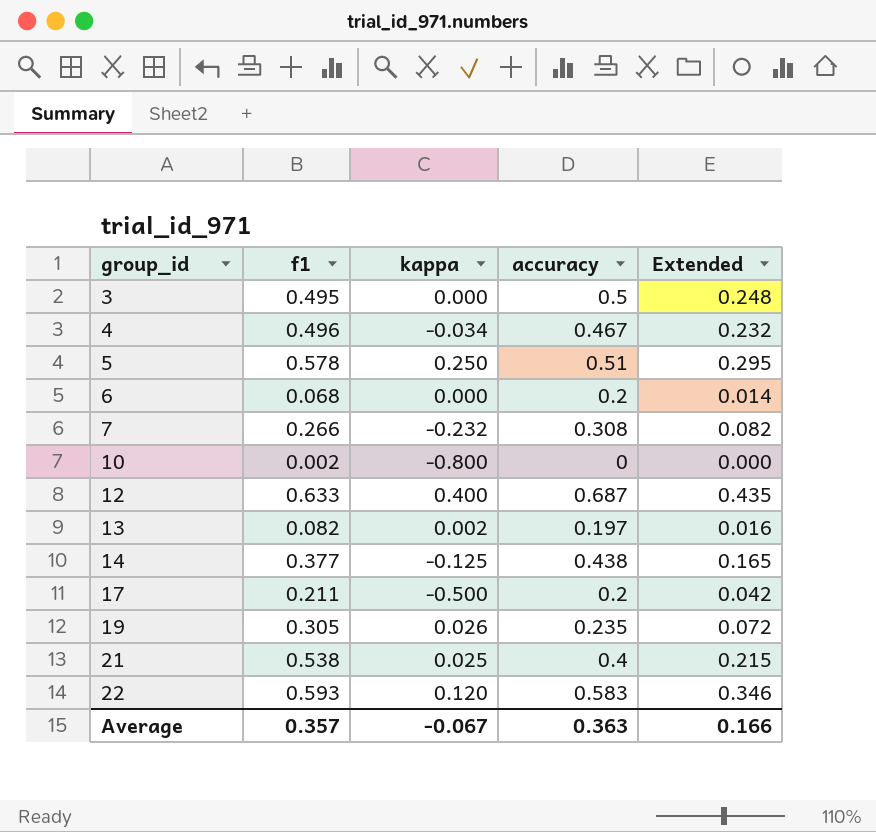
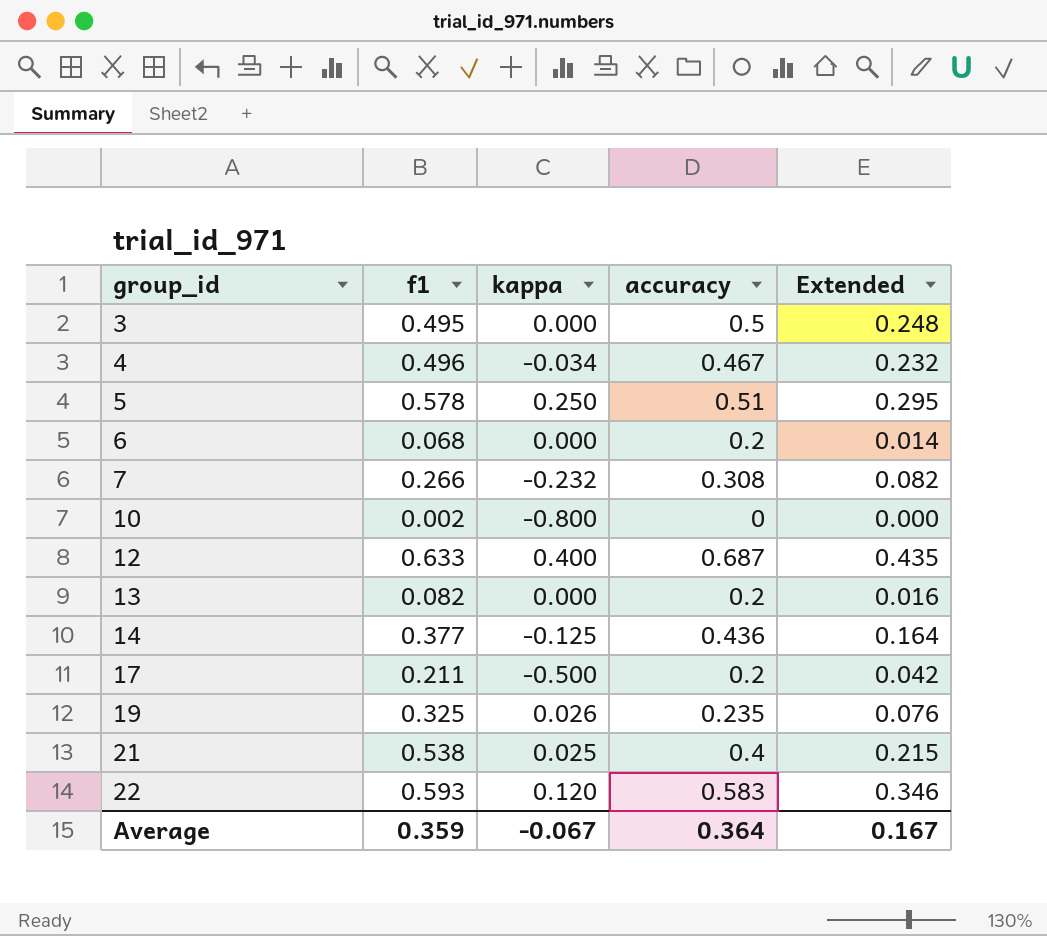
13 | kappa: 0.002 -> 0.000
13 | accuracy: 0.197 -> 0.2
14 | accuracy: 0.438 -> 0.436
14 | Extended: 0.165 -> 0.164
19 | f1: 0.305 -> 0.325
19 | Extended: 0.072 -> 0.076
Average | f1: 0.357 -> 0.359
Average | accuracy: 0.363 -> 0.364
Average | Extended: 0.166 -> 0.167

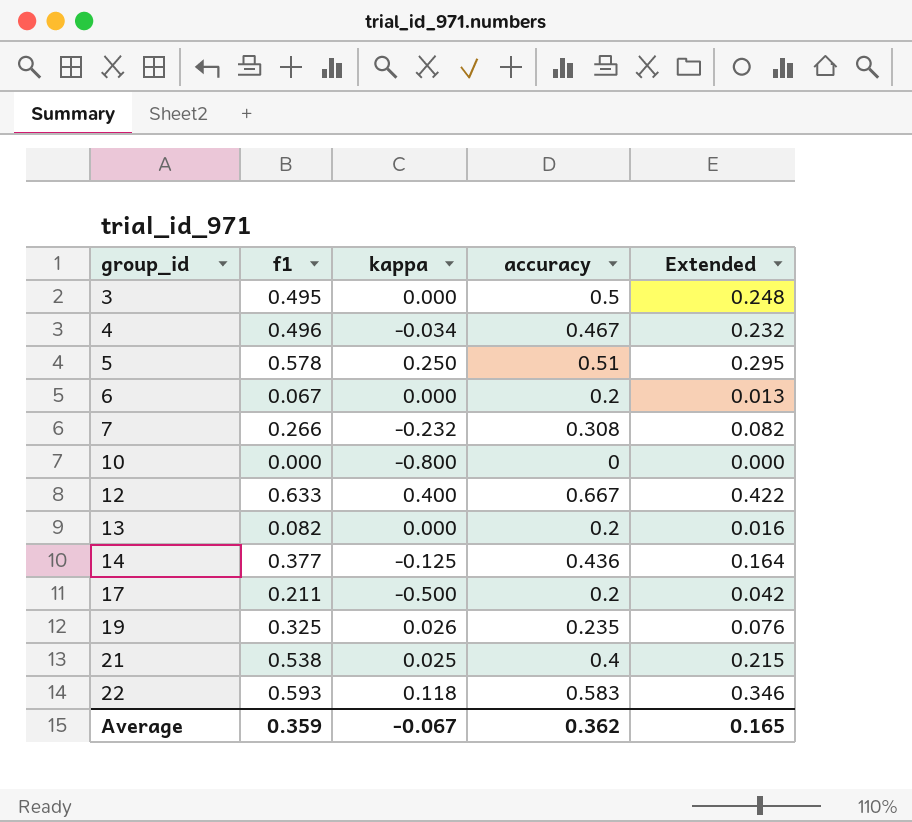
6 | f1: 0.068 -> 0.067
6 | Extended: 0.014 -> 0.013
10 | f1: 0.002 -> 0.000
12 | accuracy: 0.687 -> 0.667
12 | Extended: 0.435 -> 0.422
22 | kappa: 0.120 -> 0.118
Average | accuracy: 0.364 -> 0.362
Average | Extended: 0.167 -> 0.165

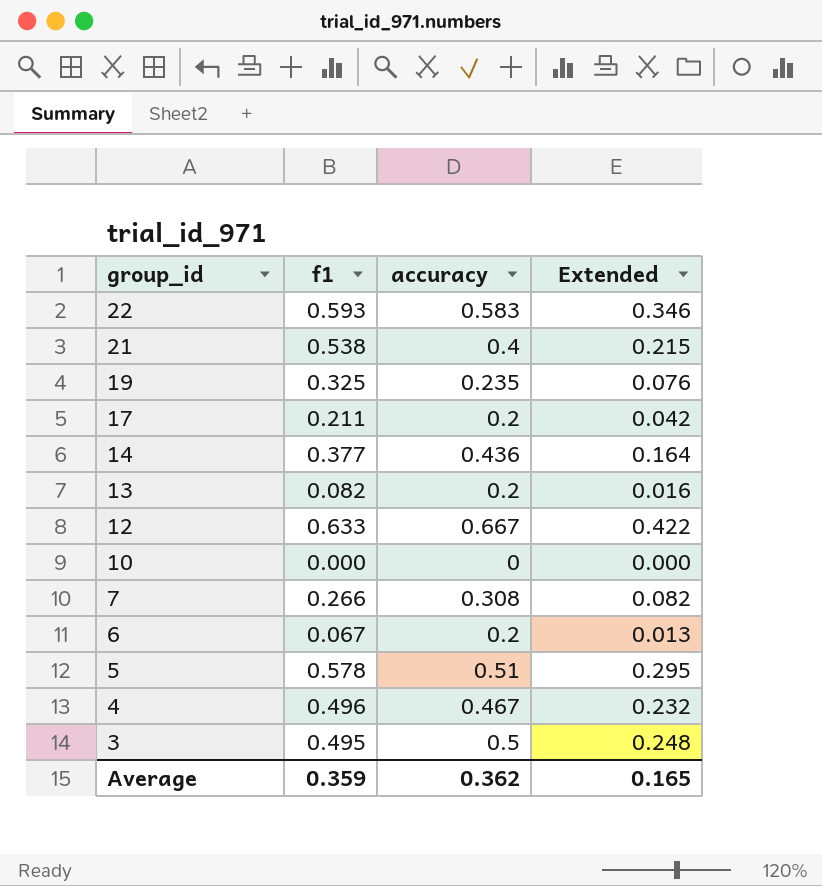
row order: group_id ascending -> group_id descending
column kappa | position: 3 -> none

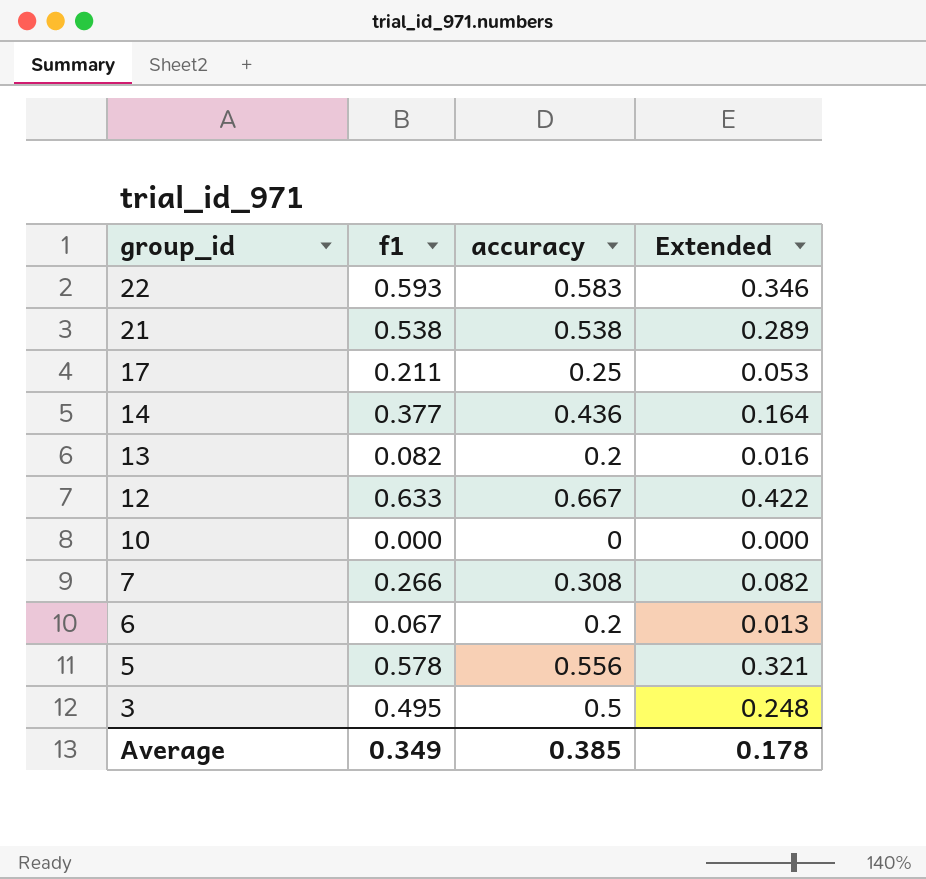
row 19: 0.325 | 0.235 | 0.076 -> none
row 4: 0.496 | 0.467 | 0.232 -> none
21 | accuracy: 0.4 -> 0.538
21 | Extended: 0.215 -> 0.289
17 | accuracy: 0.2 -> 0.25
17 | Extended: 0.042 -> 0.053
5 | accuracy: 0.51 -> 0.556
5 | Extended: 0.295 -> 0.321
Average | f1: 0.359 -> 0.349
Average | accuracy: 0.362 -> 0.385
Average | Extended: 0.165 -> 0.178

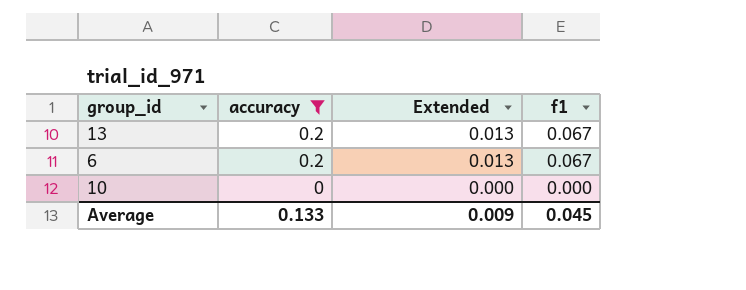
filter: none -> accuracy <= 0.2
row order: group_id descending -> accuracy descending
column f1 | position: 2 -> 4
13 | Extended: 0.016 -> 0.013
13 | f1: 0.082 -> 0.067
Average | accuracy: 0.385 -> 0.133
Average | Extended: 0.178 -> 0.009
Average | f1: 0.349 -> 0.045

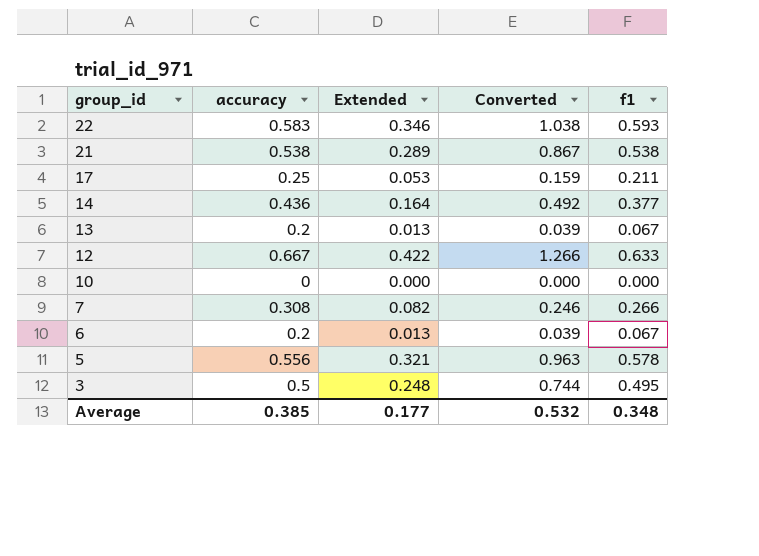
filter: accuracy <= 0.2 -> none
row order: accuracy descending -> group_id descending
column Converted | formula: none -> [Extended] * 3
Average | accuracy: 0.133 -> 0.385
Average | Extended: 0.009 -> 0.177
Average | f1: 0.045 -> 0.348

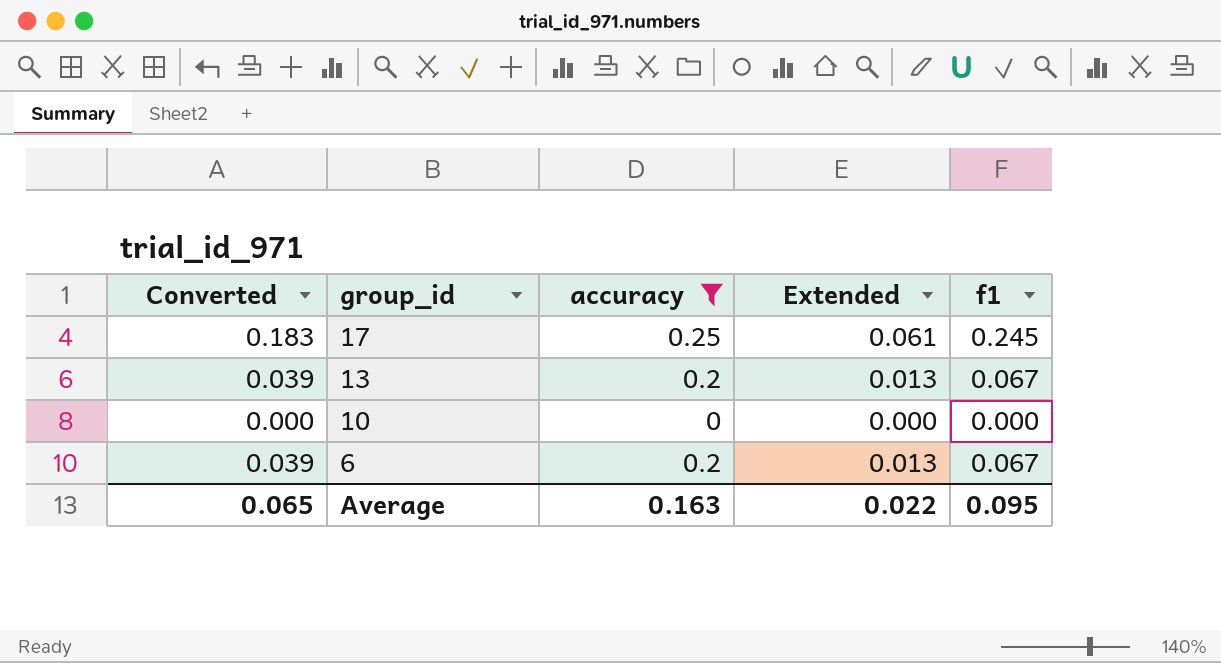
filter: none -> accuracy <= 0.25
column Converted | position: 4 -> 1
17 | Converted: 0.159 -> 0.183
17 | Extended: 0.053 -> 0.061
17 | f1: 0.211 -> 0.245
Average | Converted: 0.532 -> 0.065
Average | accuracy: 0.385 -> 0.163
Average | Extended: 0.177 -> 0.022
Average | f1: 0.348 -> 0.095

